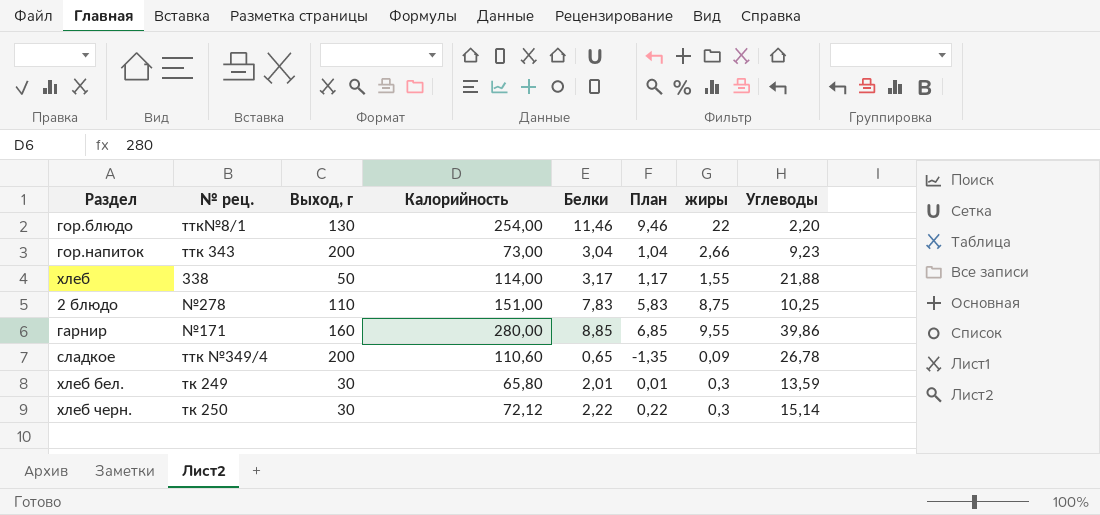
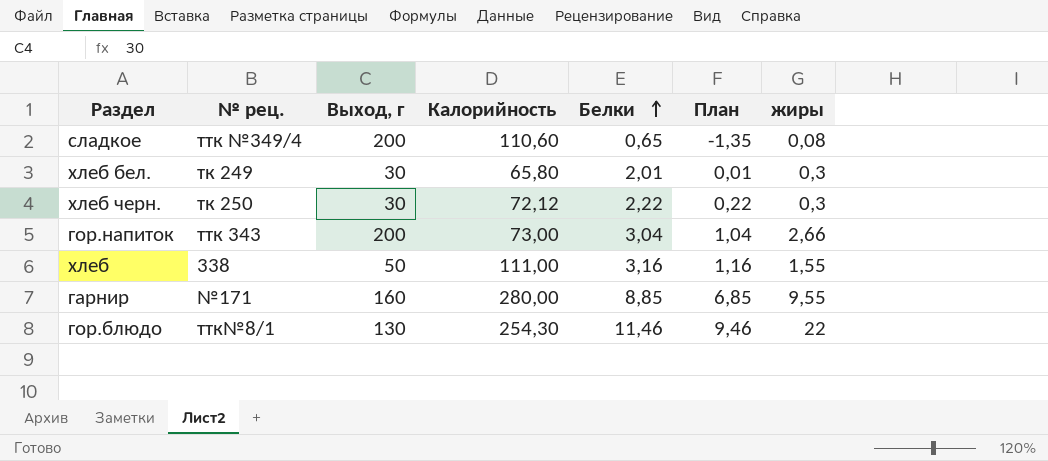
row order: none -> Белки ascending
column Углеводы | position: 8 -> none
row 2 блюдо: №278 | 110 | 151,00 | 7,83 | 5,83 | 8,75 | 10,25 -> none
сладкое | жиры: 0,09 -> 0,08
хлеб | Калорийность: 114,00 -> 111,00
хлеб | Белки: 3,17 -> 3,16
хлеб | План: 1,17 -> 1,16
гор.блюдо | Калорийность: 254,00 -> 254,30

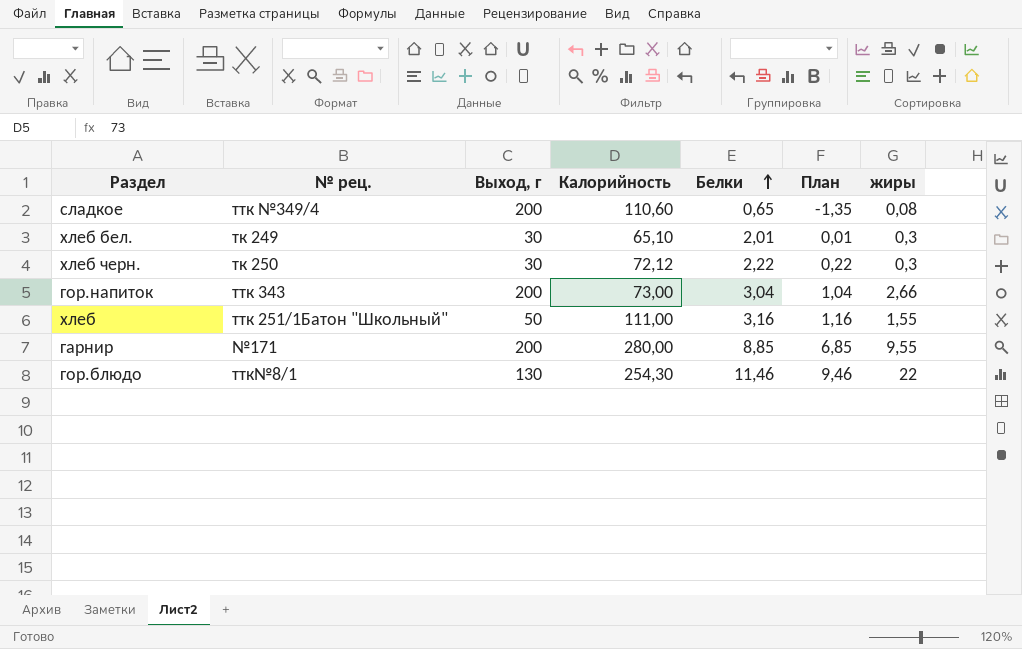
хлеб бел. | Калорийность: 65,80 -> 65,10
хлеб | № рец.: 338 -> ттк 251/1Батон "Школьный"
гарнир | Выход, г: 160 -> 200

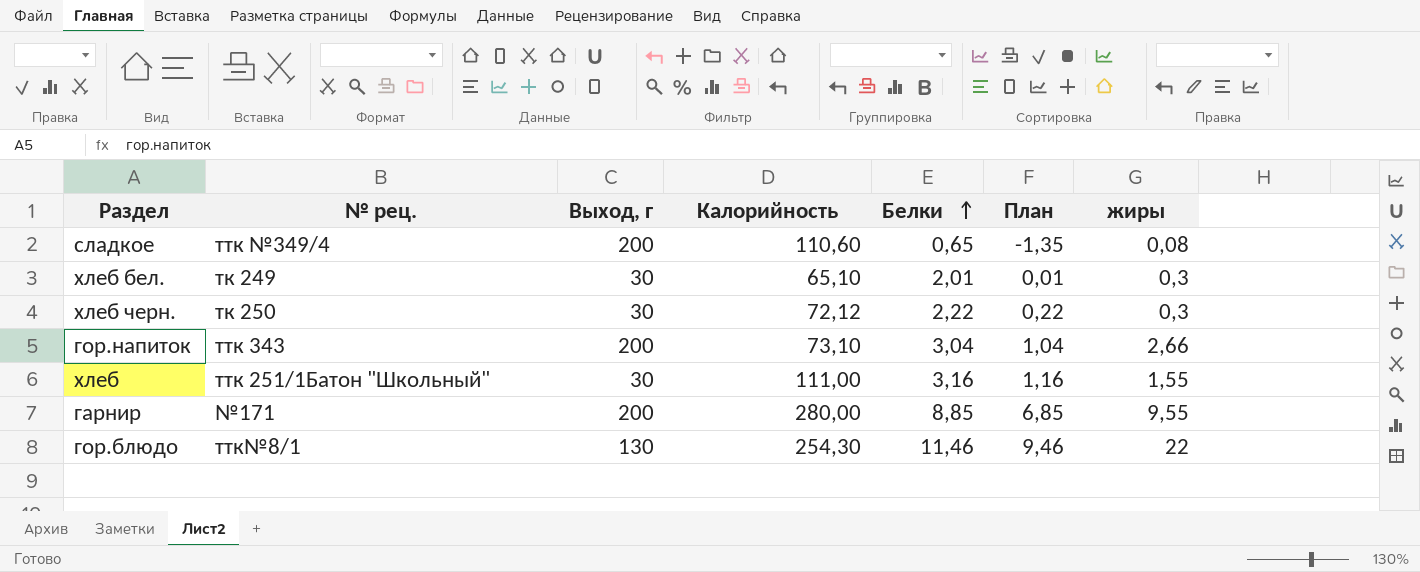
гор.напиток | Калорийность: 73,00 -> 73,10
хлеб | Выход, г: 50 -> 30

